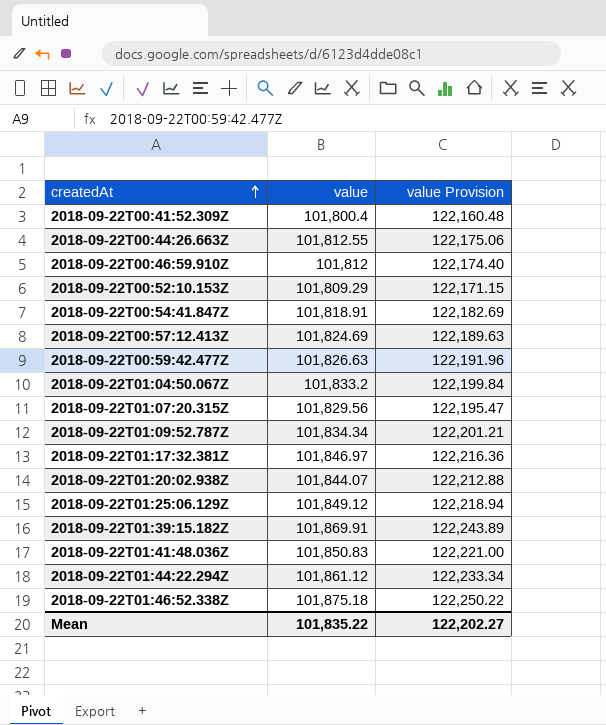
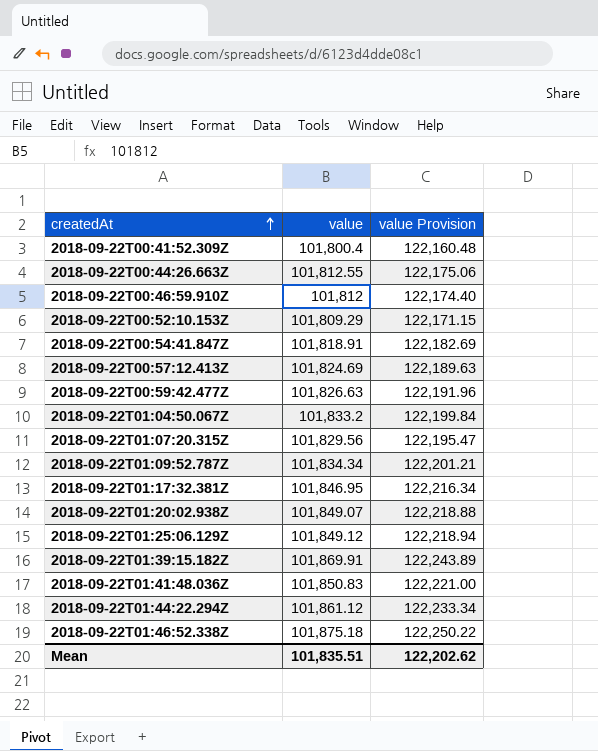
2018-09-22T01:17:32.381Z | value: 101,846.97 -> 101,846.95
2018-09-22T01:17:32.381Z | value Provision: 122,216.36 -> 122,216.34
2018-09-22T01:20:02.938Z | value: 101,844.07 -> 101,849.07
2018-09-22T01:20:02.938Z | value Provision: 122,212.88 -> 122,218.88
Mean | value: 101,835.22 -> 101,835.51
Mean | value Provision: 122,202.27 -> 122,202.62

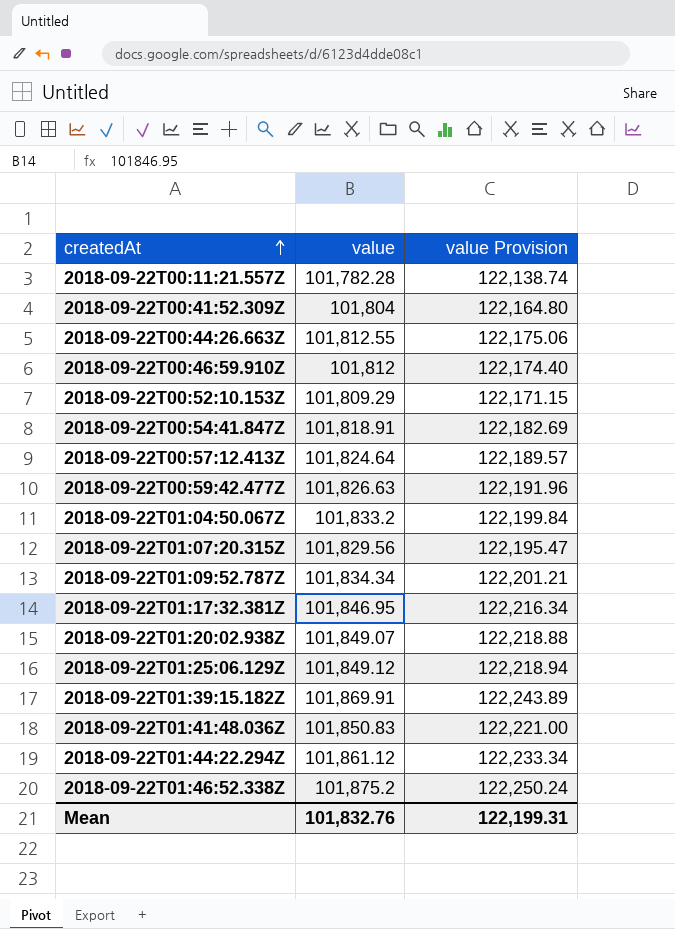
row 2018-09-22T00:11:21.557Z: none -> 101,782.28 | 122,138.74
2018-09-22T00:41:52.309Z | value: 101,800.4 -> 101,804
2018-09-22T00:41:52.309Z | value Provision: 122,160.48 -> 122,164.80
2018-09-22T00:57:12.413Z | value: 101,824.69 -> 101,824.64
2018-09-22T00:57:12.413Z | value Provision: 122,189.63 -> 122,189.57
2018-09-22T01:46:52.338Z | value: 101,875.18 -> 101,875.2
2018-09-22T01:46:52.338Z | value Provision: 122,250.22 -> 122,250.24
Mean | value: 101,835.51 -> 101,832.76
Mean | value Provision: 122,202.62 -> 122,199.31

